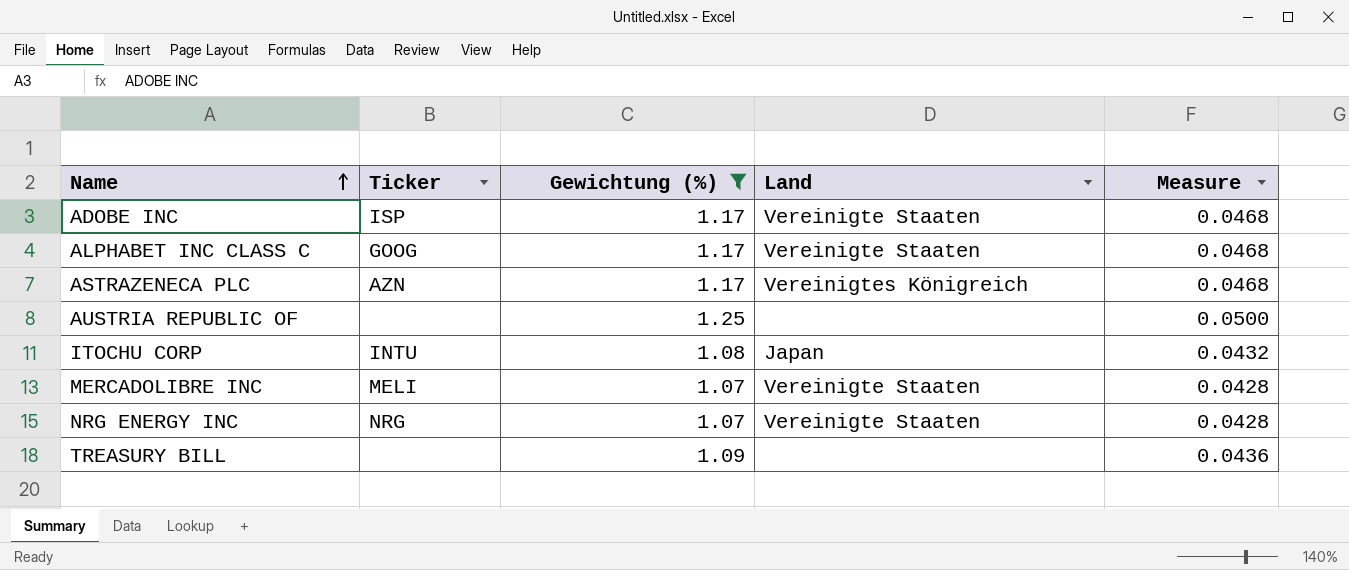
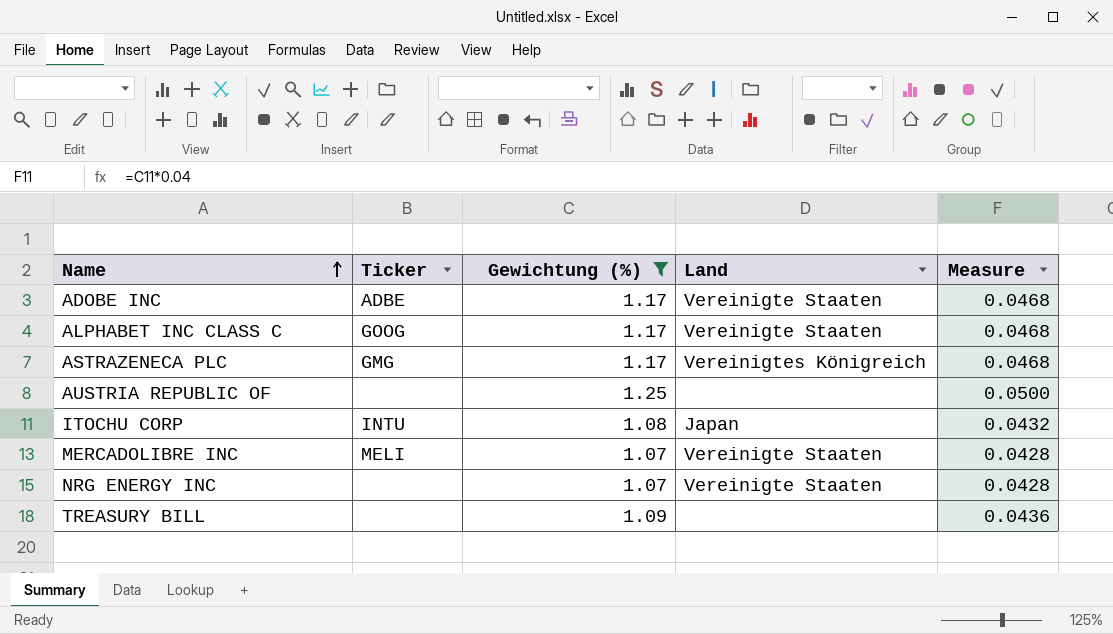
ADOBE INC | Ticker: ISP -> ADBE
ASTRAZENECA PLC | Ticker: AZN -> GMG
NRG ENERGY INC | Ticker: NRG -> none

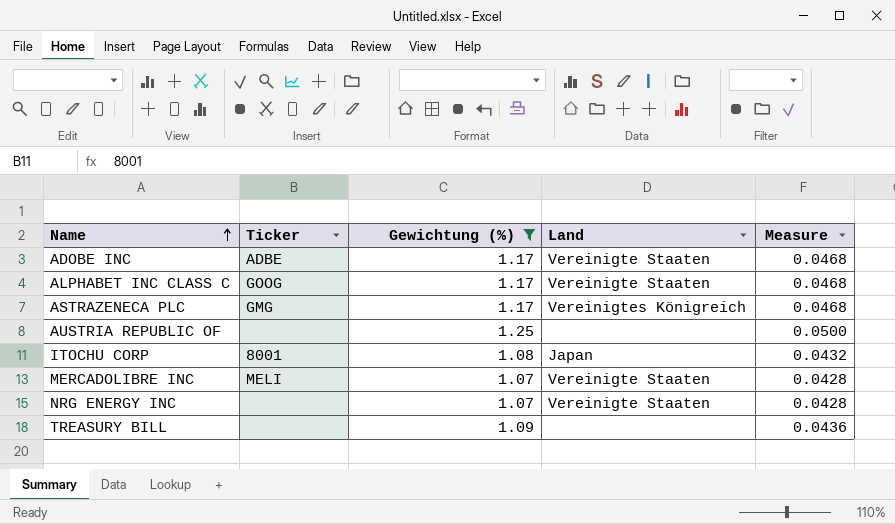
ITOCHU CORP | Ticker: INTU -> 8001

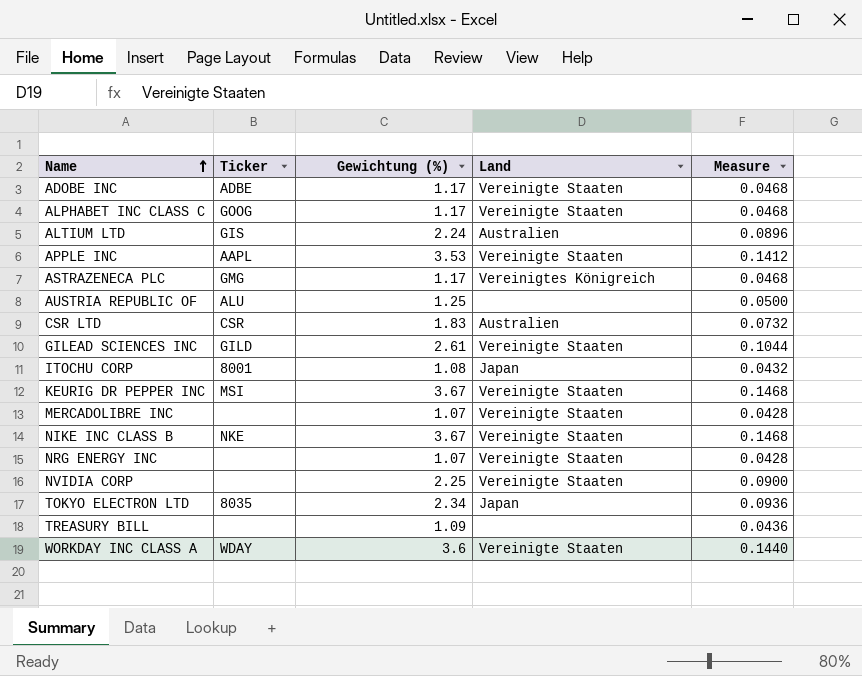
filter: Gewichtung (%) <= 1.25 -> none
AUSTRIA REPUBLIC OF | Ticker: none -> ALU
MERCADOLIBRE INC | Ticker: MELI -> none

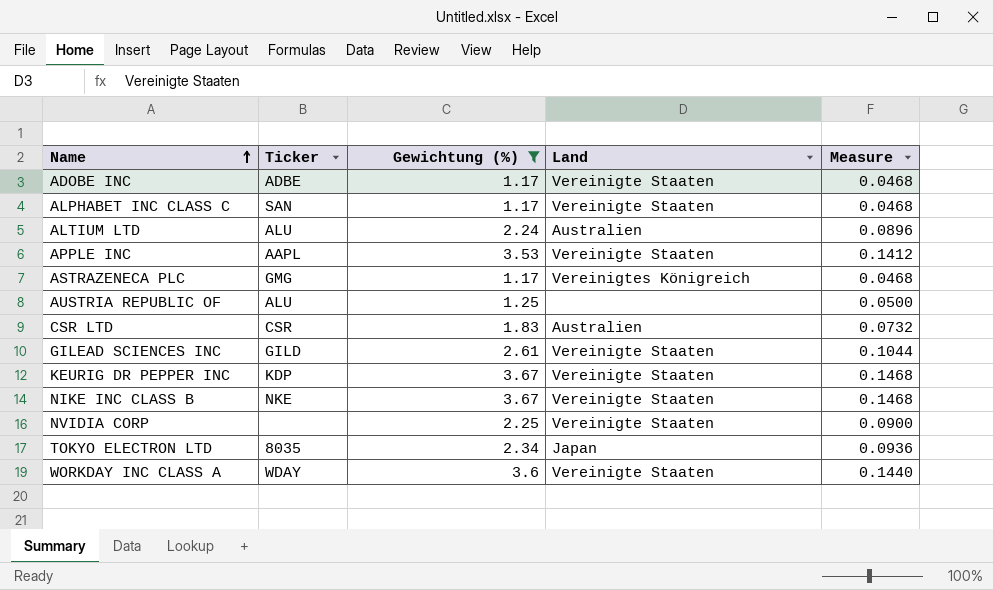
filter: none -> Gewichtung (%) >= 1.17
ALPHABET INC CLASS C | Ticker: GOOG -> SAN
ALTIUM LTD | Ticker: GIS -> ALU
KEURIG DR PEPPER INC | Ticker: MSI -> KDP

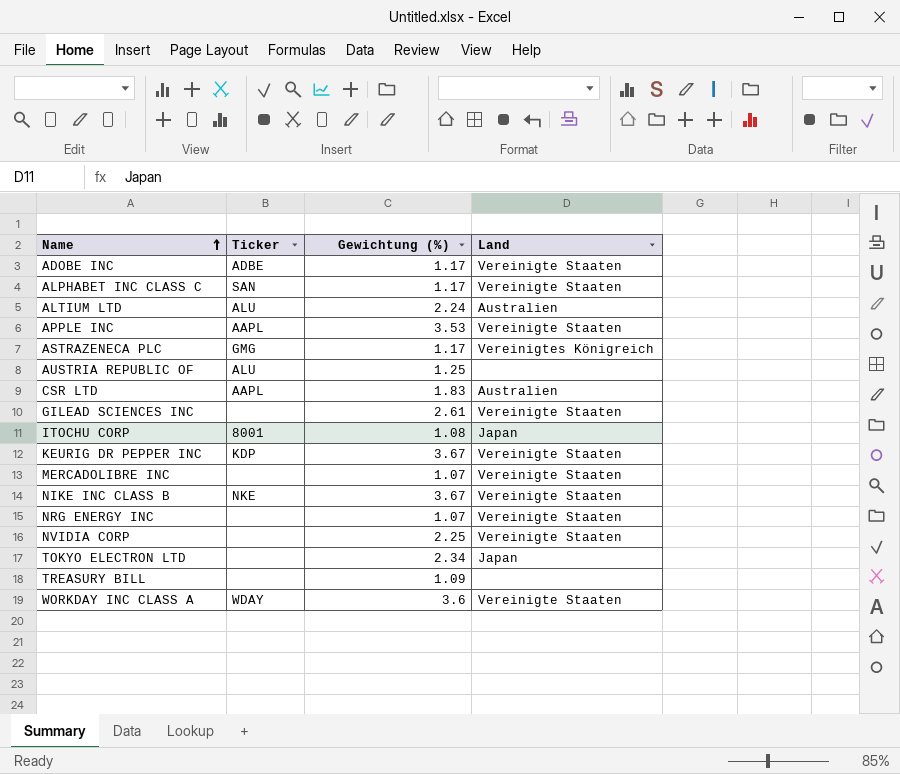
filter: Gewichtung (%) >= 1.17 -> none
column Measure | formula: [Gewichtung (%)] * 0.04 -> none
CSR LTD | Ticker: CSR -> AAPL
GILEAD SCIENCES INC | Ticker: GILD -> none
TOKYO ELECTRON LTD | Ticker: 8035 -> none

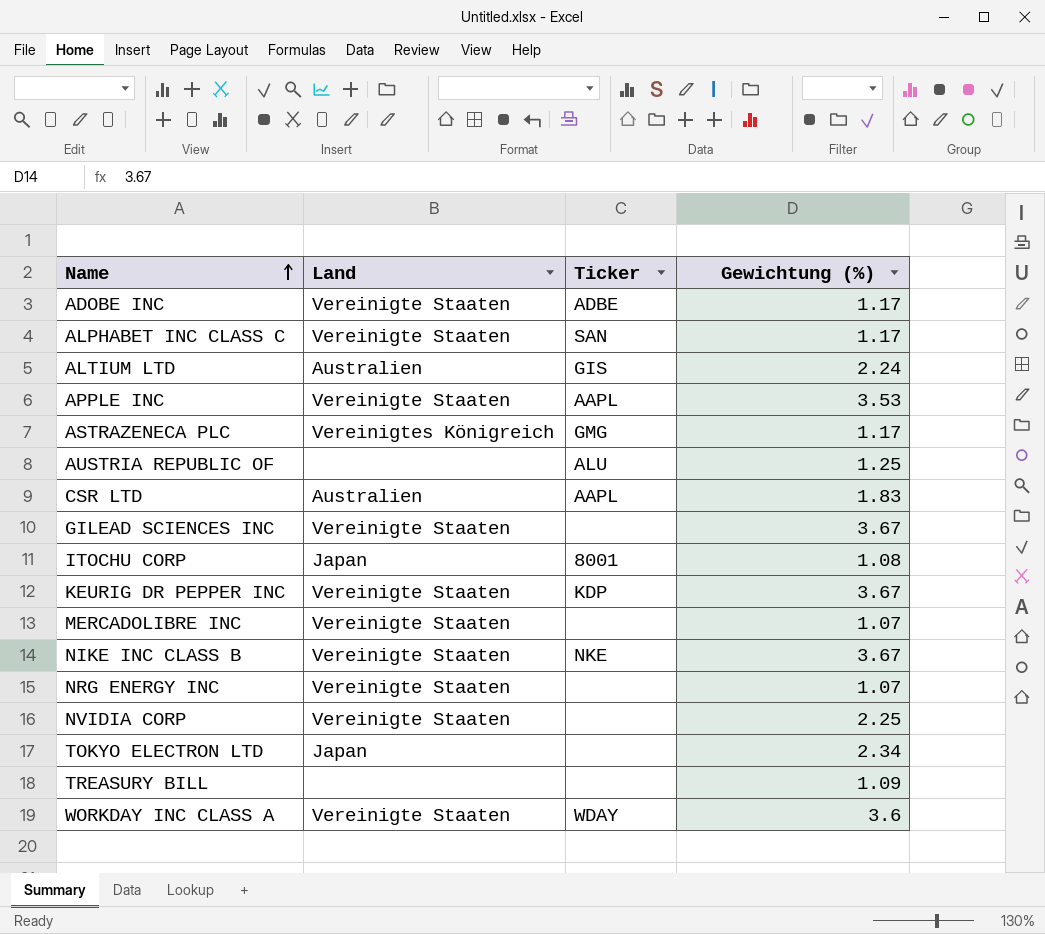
column Land | position: 4 -> 2
ALTIUM LTD | Ticker: ALU -> GIS
GILEAD SCIENCES INC | Gewichtung (%): 2.61 -> 3.67

